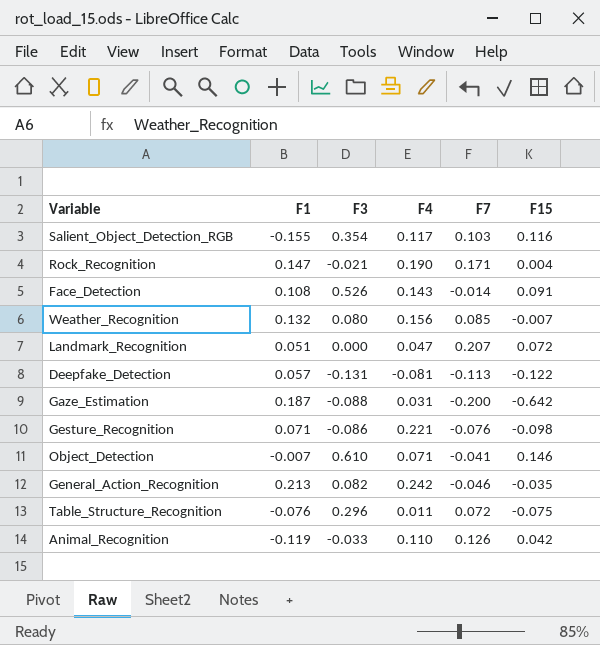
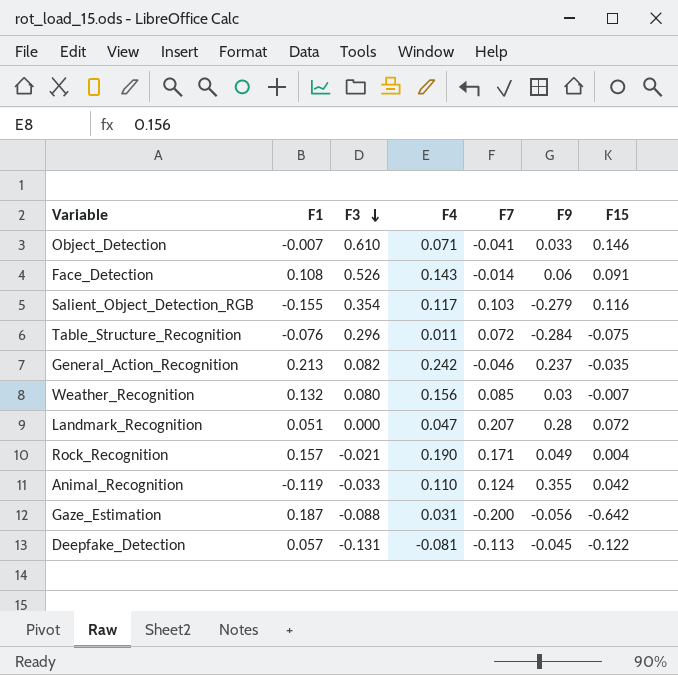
row order: none -> F3 descending
column F9 | position: none -> 6
row Gesture_Recognition: 0.071 | -0.086 | 0.221 | -0.076 | -0.098 -> none
Rock_Recognition | F1: 0.147 -> 0.157
Animal_Recognition | F7: 0.126 -> 0.124

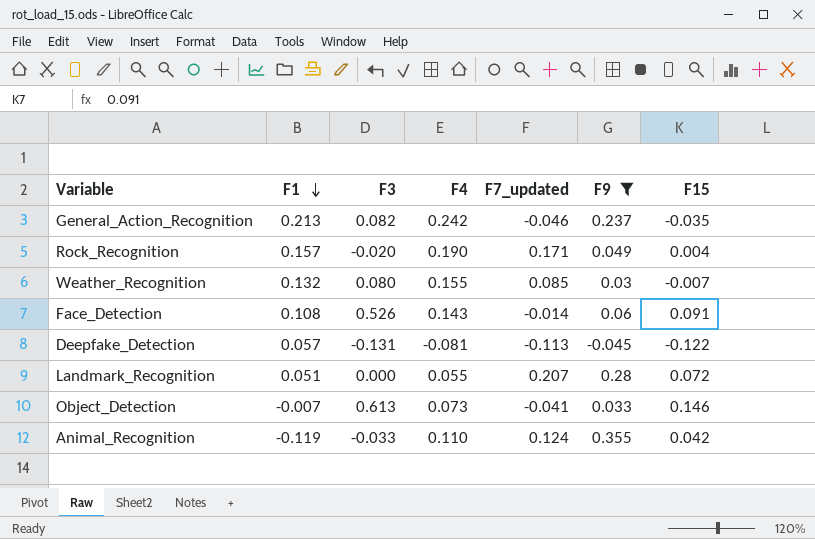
filter: none -> F9 >= -0.045
row order: F3 descending -> F1 descending
column name: F7 -> F7_updated
Rock_Recognition | F3: -0.021 -> -0.020
Weather_Recognition | F4: 0.156 -> 0.155
Landmark_Recognition | F4: 0.047 -> 0.055
Object_Detection | F3: 0.610 -> 0.613
Object_Detection | F4: 0.071 -> 0.073

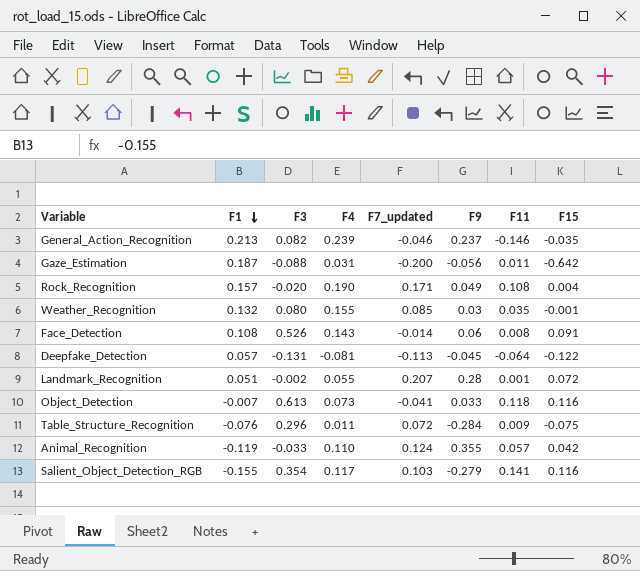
filter: F9 >= -0.045 -> none
column F11 | position: none -> 7
General_Action_Recognition | F4: 0.242 -> 0.239
Weather_Recognition | F15: -0.007 -> -0.001
Landmark_Recognition | F3: 0.000 -> -0.002
Object_Detection | F15: 0.146 -> 0.116

